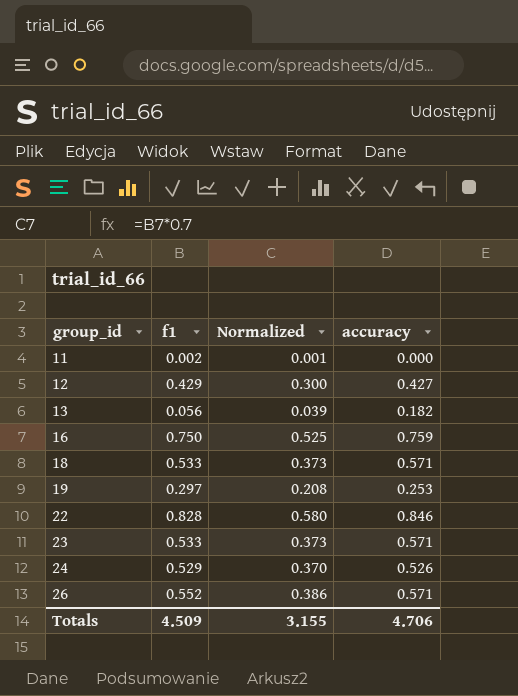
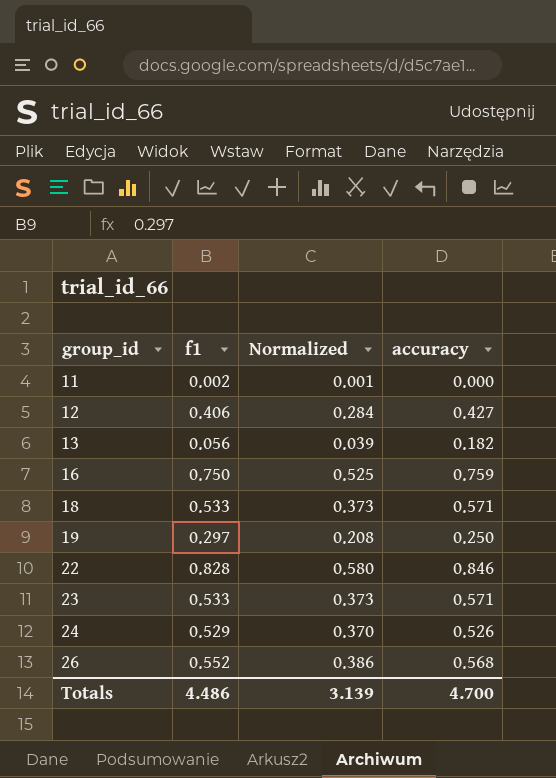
12 | f1: 0.429 -> 0.406
12 | Normalized: 0.300 -> 0.284
19 | accuracy: 0.253 -> 0.250
26 | accuracy: 0.571 -> 0.568
Totals | f1: 4.509 -> 4.486
Totals | Normalized: 3.155 -> 3.139
Totals | accuracy: 4.706 -> 4.700

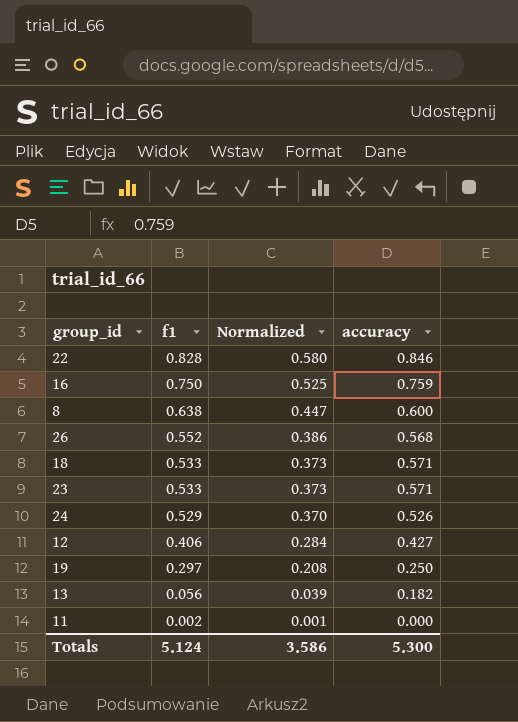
row order: group_id ascending -> f1 descending
row 8: none -> 0.638 | 0.447 | 0.600
Totals | f1: 4.486 -> 5.124
Totals | Normalized: 3.139 -> 3.586
Totals | accuracy: 4.700 -> 5.300

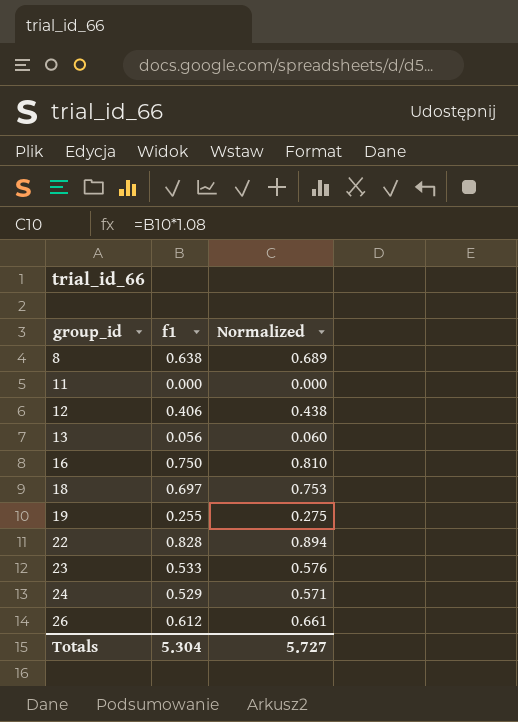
row order: f1 descending -> group_id ascending
column accuracy | position: 4 -> none
column Normalized | formula: [f1] * 0.7 -> [f1] * 1.08
11 | f1: 0.002 -> 0.000
18 | f1: 0.533 -> 0.697
19 | f1: 0.297 -> 0.255
26 | f1: 0.552 -> 0.612
Totals | f1: 5.124 -> 5.304
Totals | Normalized: 3.586 -> 5.727

